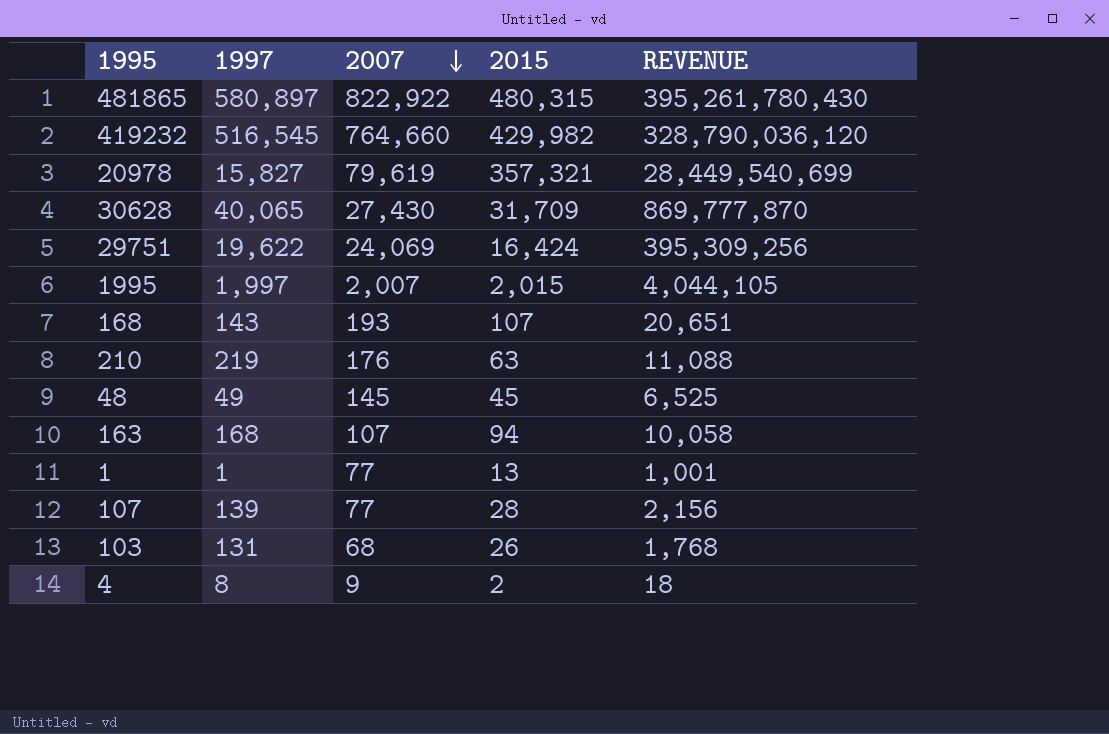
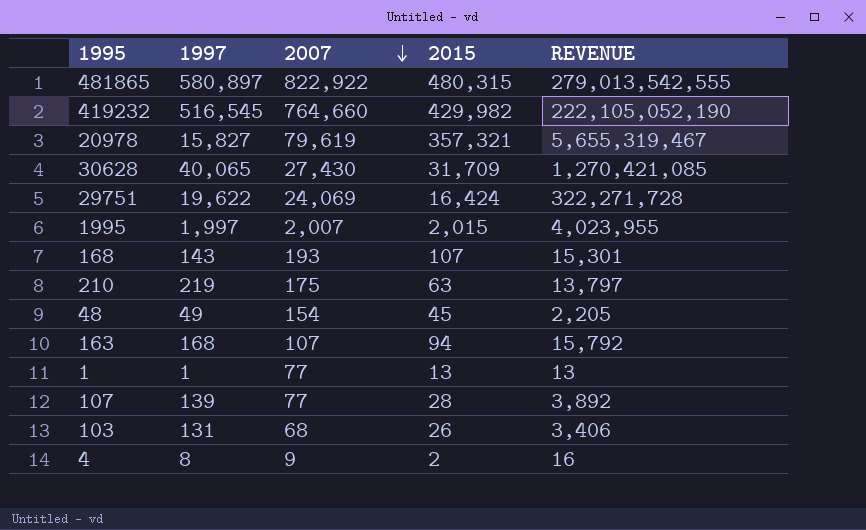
column REVENUE | formula: [2007] * [2015] -> [1997] * [2015]
210 | 2007: 176 -> 175
48 | 2007: 145 -> 154

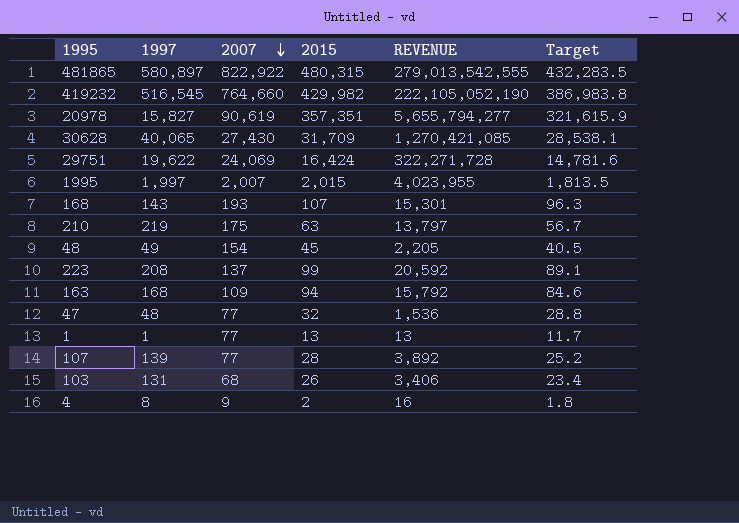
column Target | formula: none -> [2015] * 0.9
20978 | 2007: 79,619 -> 90,619
20978 | 2015: 357,321 -> 357,351
20978 | REVENUE: 5,655,319,467 -> 5,655,794,277
row 223: none -> 208 | 137 | 99 | 20,592 | 89.1
163 | 2007: 107 -> 109
row 47: none -> 48 | 77 | 32 | 1,536 | 28.8

